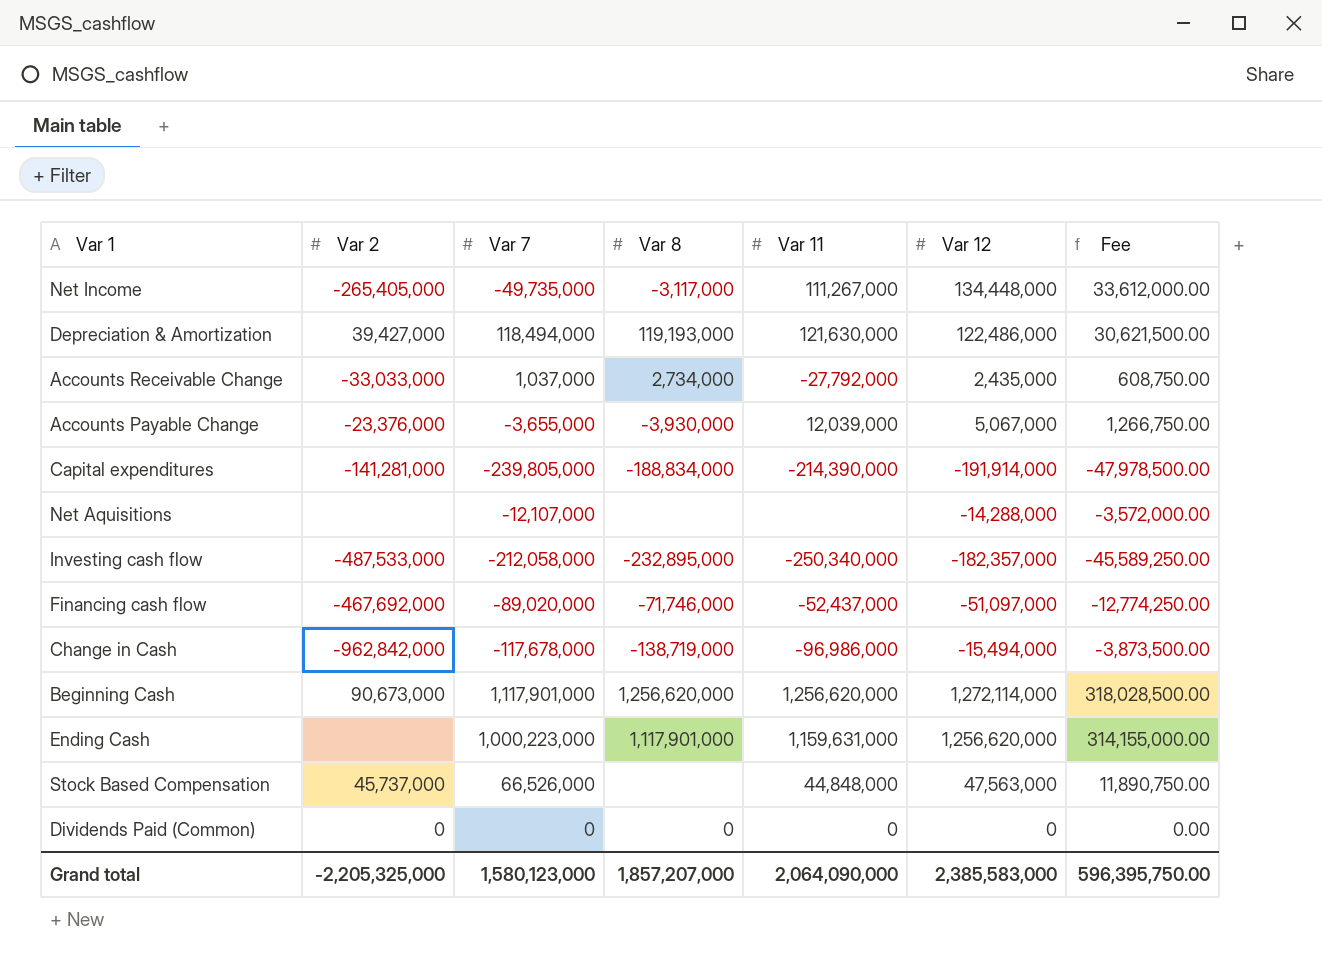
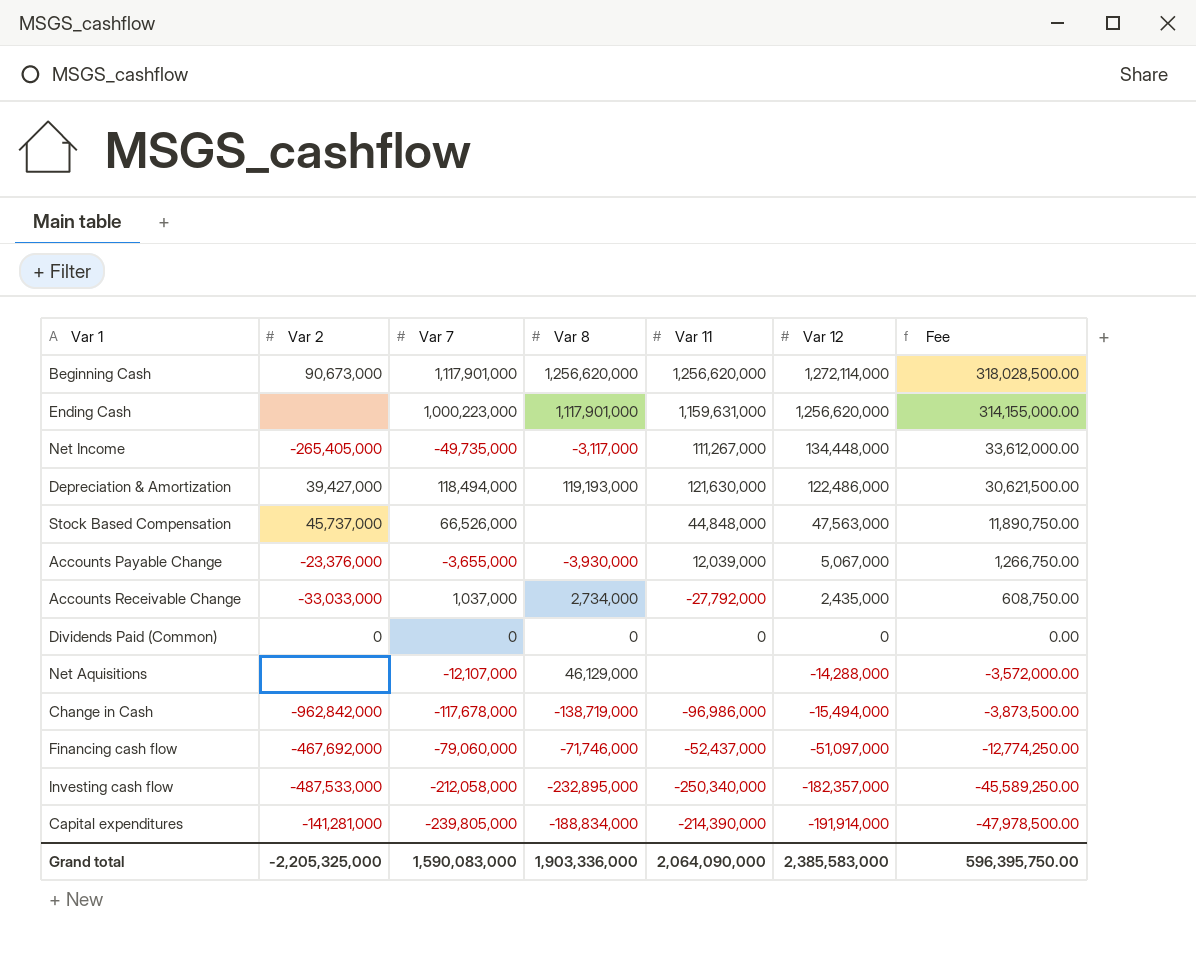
row order: none -> Var 12 descending
Net Aquisitions | Var 8: none -> 46,129,000
Financing cash flow | Var 7: -89,020,000 -> -79,060,000
Grand total | Var 7: 1,580,123,000 -> 1,590,083,000
Grand total | Var 8: 1,857,207,000 -> 1,903,336,000

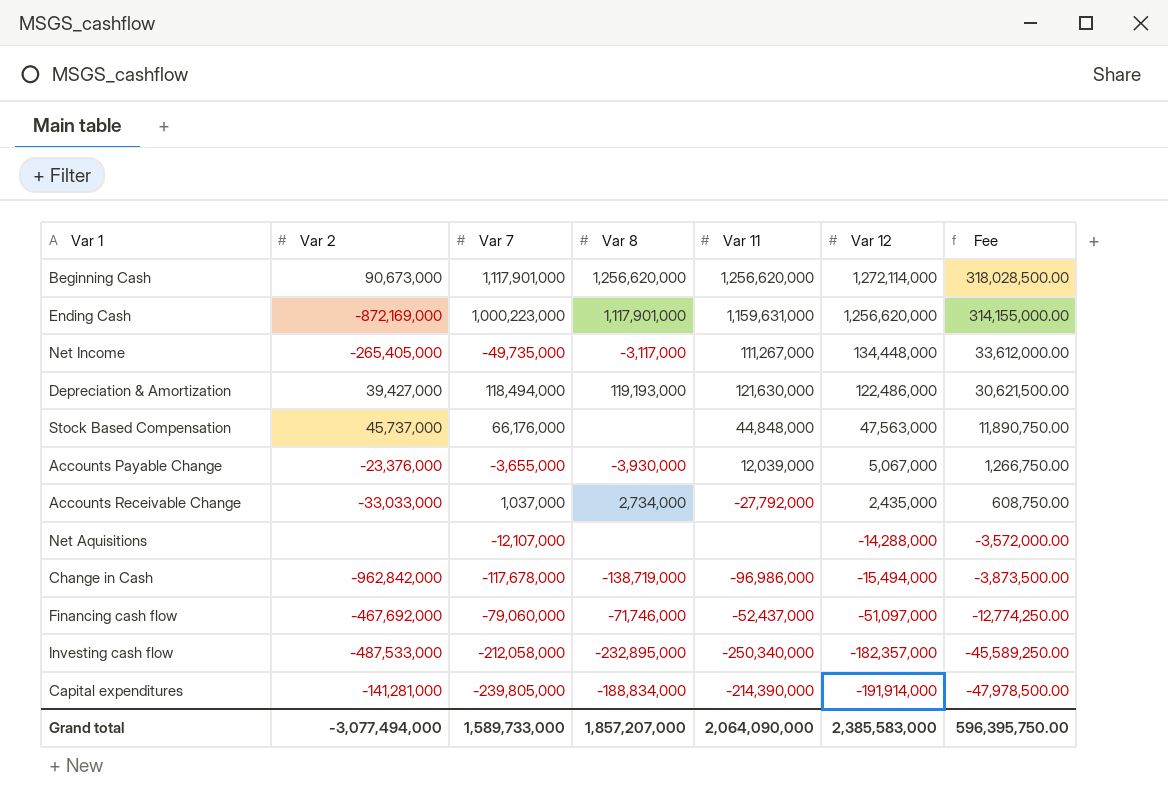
row Dividends Paid (Common): 0 | 0 | 0 | 0 | 0 | 0.00 -> none
Ending Cash | Var 2: none -> -872,169,000
Stock Based Compensation | Var 7: 66,526,000 -> 66,176,000
Net Aquisitions | Var 8: 46,129,000 -> none
Grand total | Var 2: -2,205,325,000 -> -3,077,494,000
Grand total | Var 7: 1,590,083,000 -> 1,589,733,000
Grand total | Var 8: 1,903,336,000 -> 1,857,207,000

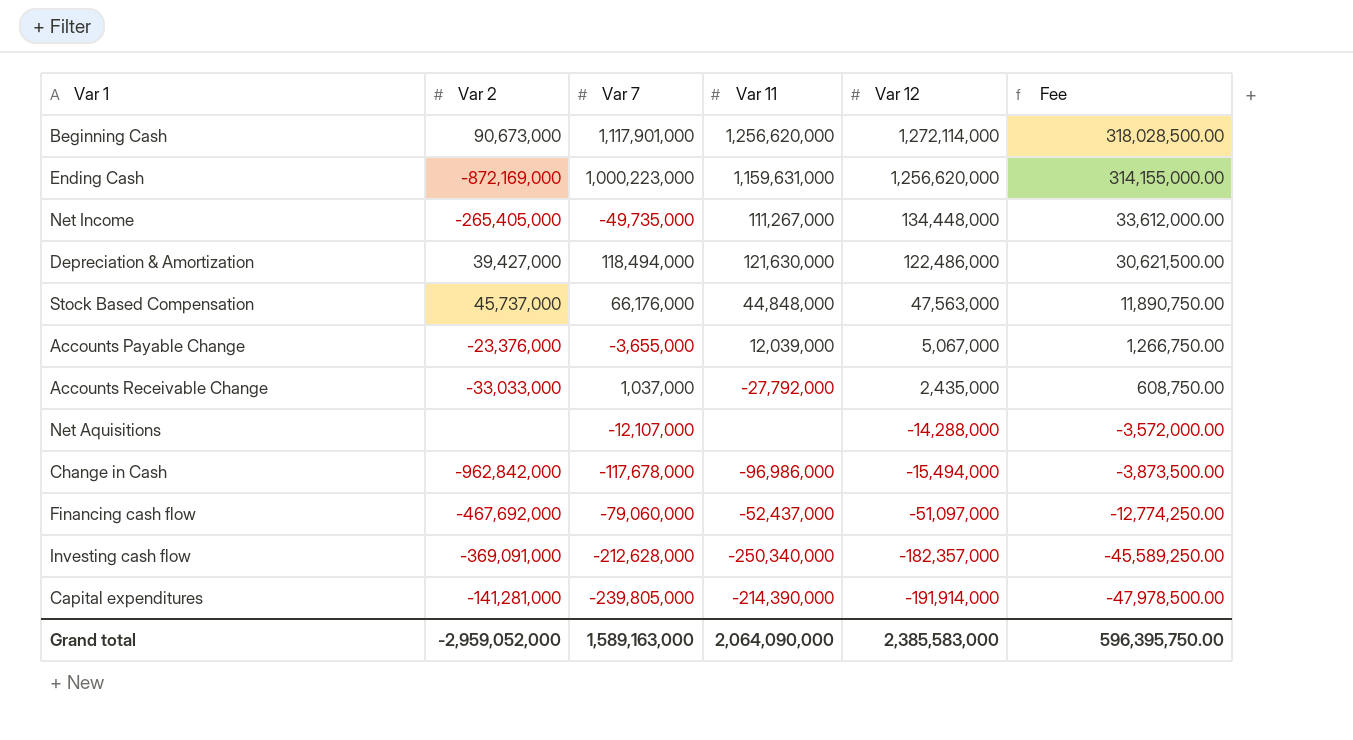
column Var 8 | position: 4 -> none
Investing cash flow | Var 2: -487,533,000 -> -369,091,000
Investing cash flow | Var 7: -212,058,000 -> -212,628,000
Grand total | Var 2: -3,077,494,000 -> -2,959,052,000
Grand total | Var 7: 1,589,733,000 -> 1,589,163,000

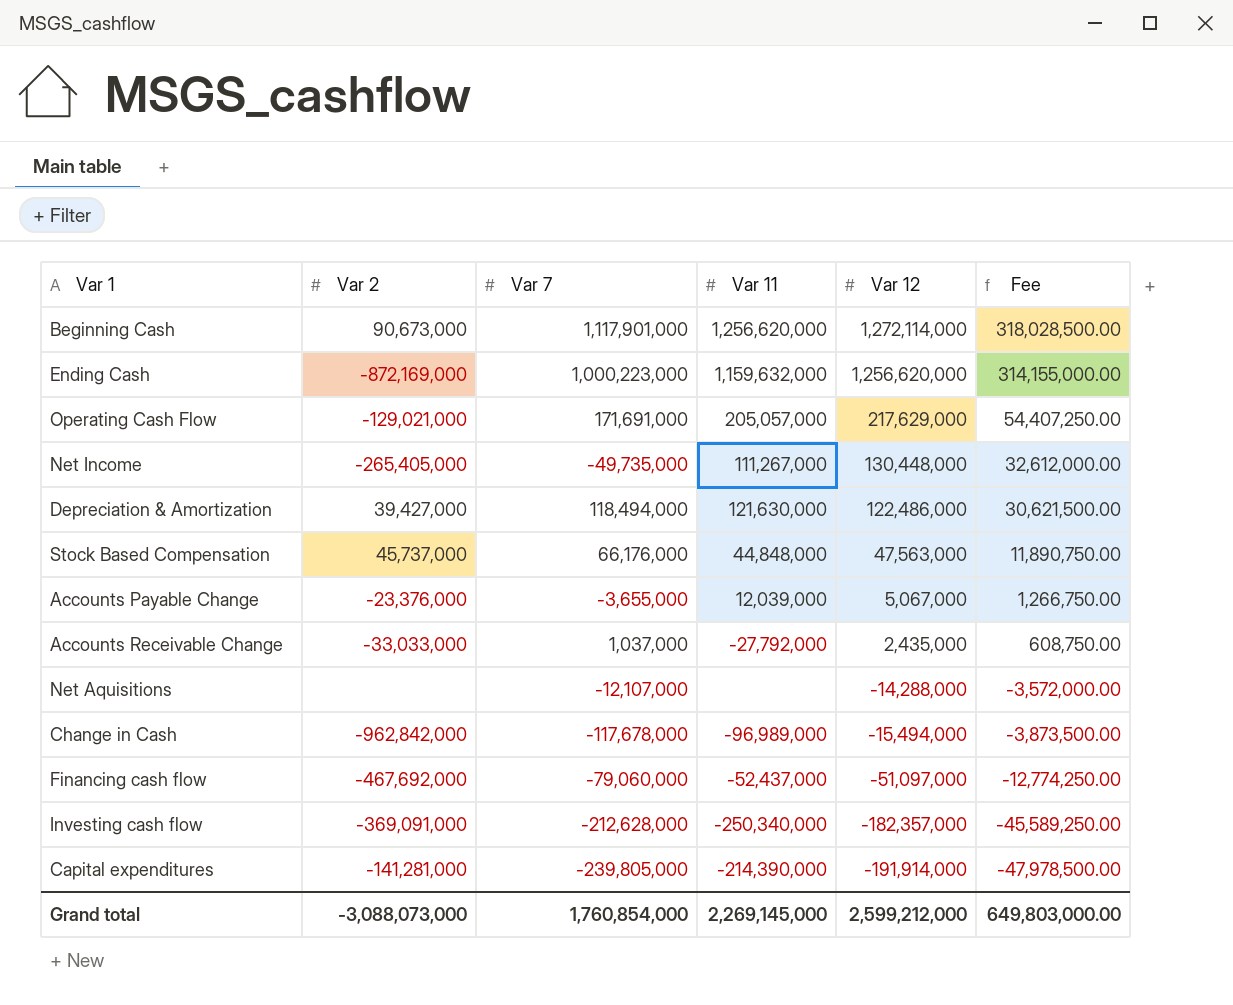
Ending Cash | Var 11: 1,159,631,000 -> 1,159,632,000
row Operating Cash Flow: none -> -129,021,000 | 171,691,000 | 205,057,000 | 217,629,000 | 54,407,250.00
Net Income | Var 12: 134,448,000 -> 130,448,000
Net Income | Fee: 33,612,000.00 -> 32,612,000.00
Change in Cash | Var 11: -96,986,000 -> -96,989,000
Grand total | Var 2: -2,959,052,000 -> -3,088,073,000
Grand total | Var 7: 1,589,163,000 -> 1,760,854,000
Grand total | Var 11: 2,064,090,000 -> 2,269,145,000
Grand total | Var 12: 2,385,583,000 -> 2,599,212,000
Grand total | Fee: 596,395,750.00 -> 649,803,000.00

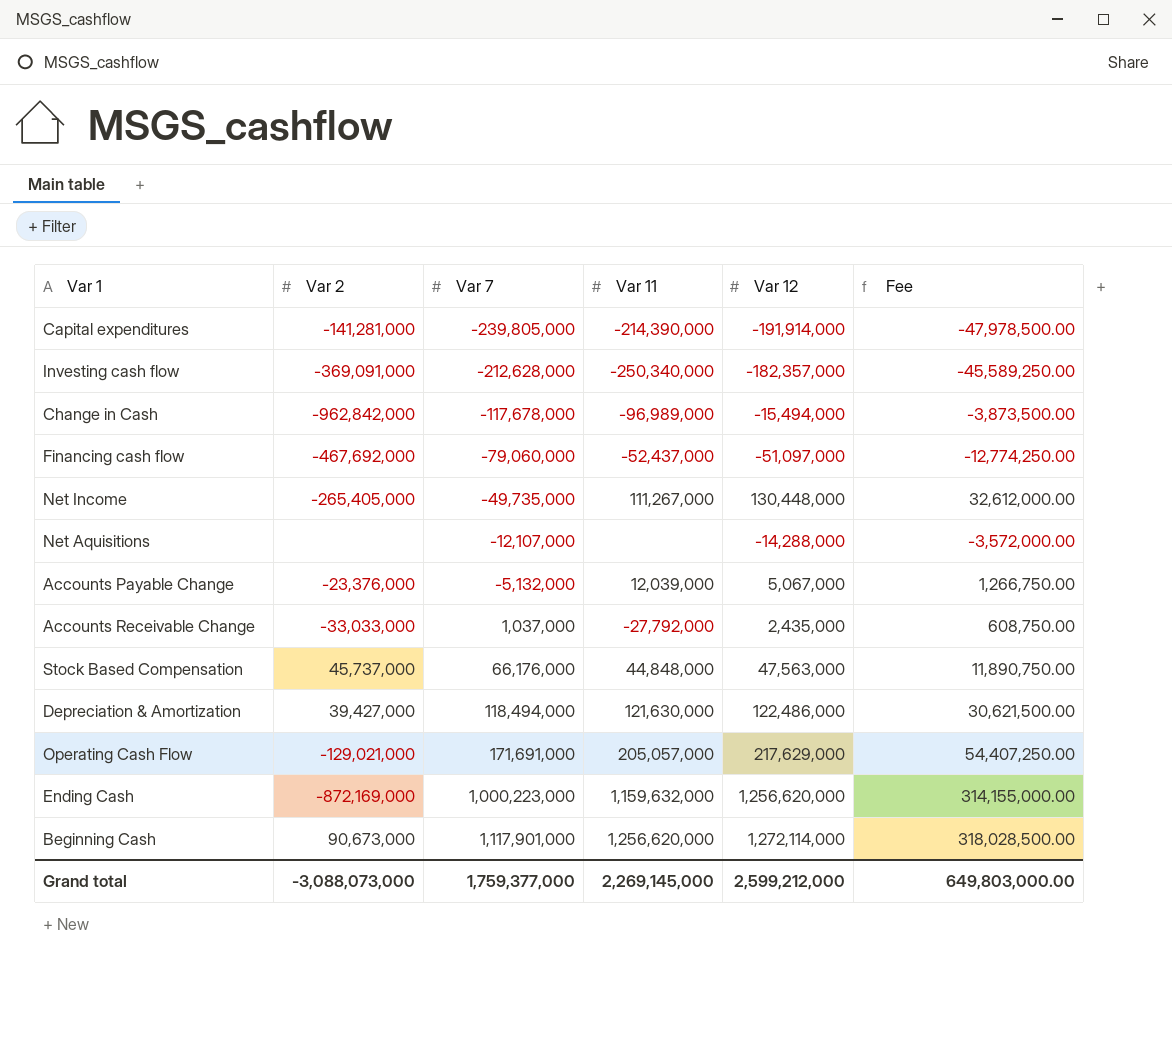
row order: Var 12 descending -> Var 7 ascending
Accounts Payable Change | Var 7: -3,655,000 -> -5,132,000
Grand total | Var 7: 1,760,854,000 -> 1,759,377,000

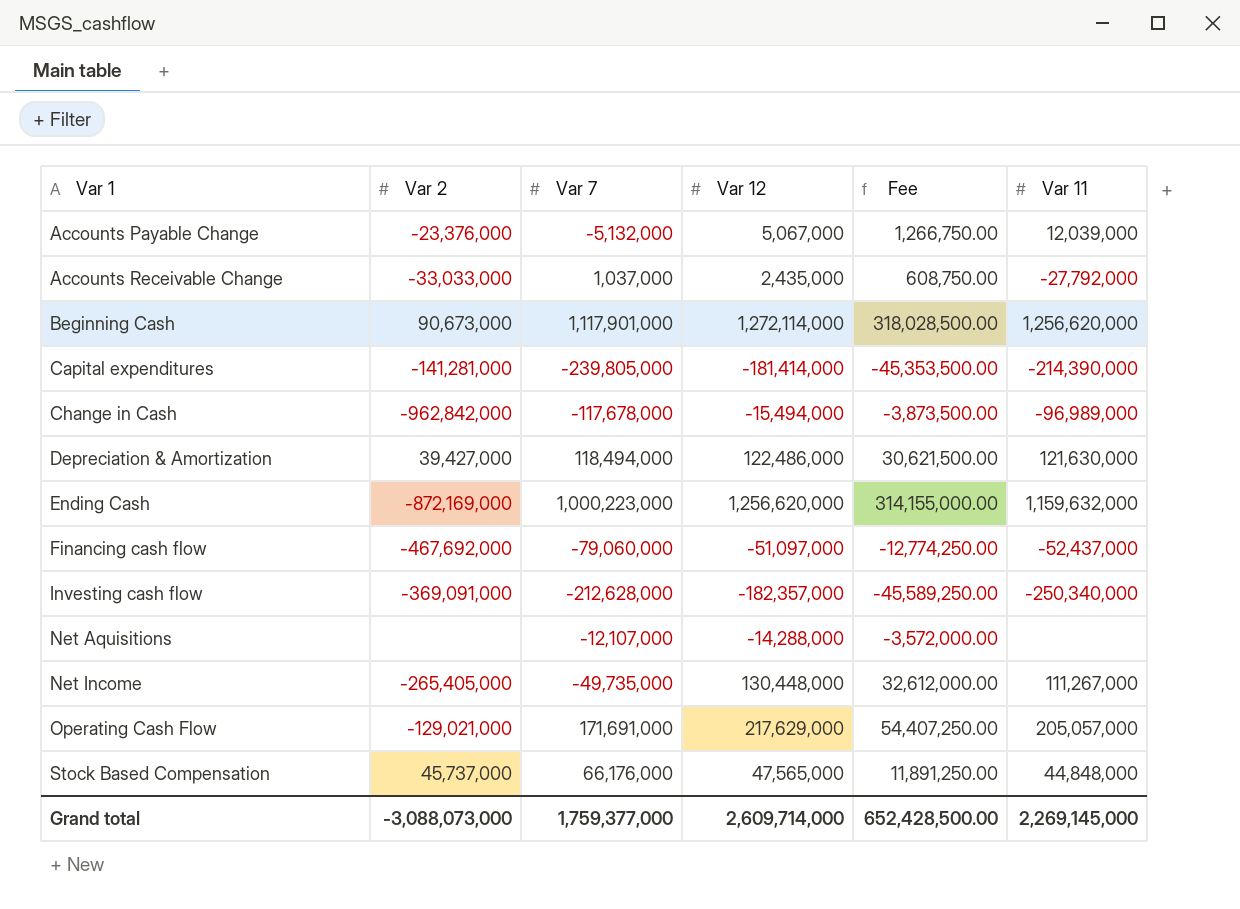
row order: Var 7 ascending -> Var 1 ascending
column Var 11 | position: 4 -> 6
Capital expenditures | Var 12: -191,914,000 -> -181,414,000
Capital expenditures | Fee: -47,978,500.00 -> -45,353,500.00
Stock Based Compensation | Var 12: 47,563,000 -> 47,565,000
Stock Based Compensation | Fee: 11,890,750.00 -> 11,891,250.00
Grand total | Var 12: 2,599,212,000 -> 2,609,714,000
Grand total | Fee: 649,803,000.00 -> 652,428,500.00

